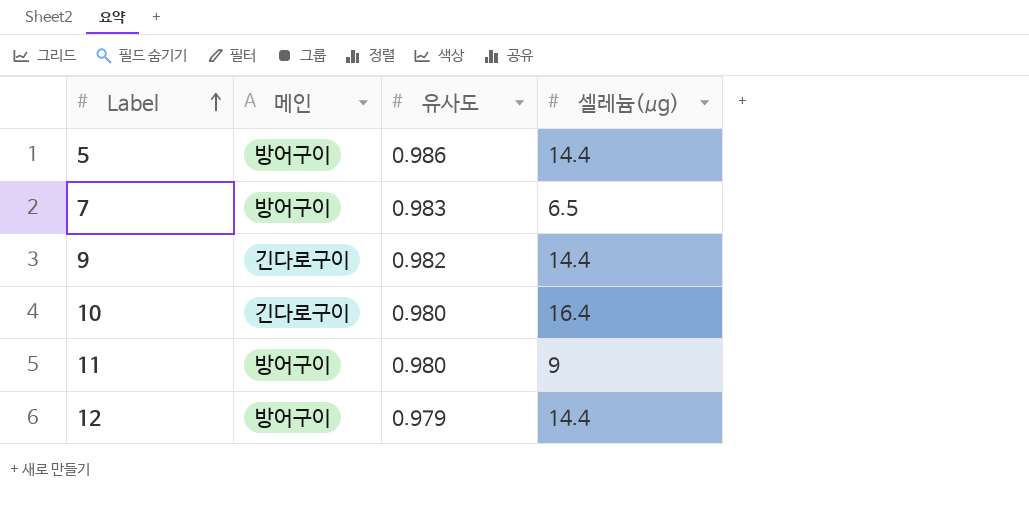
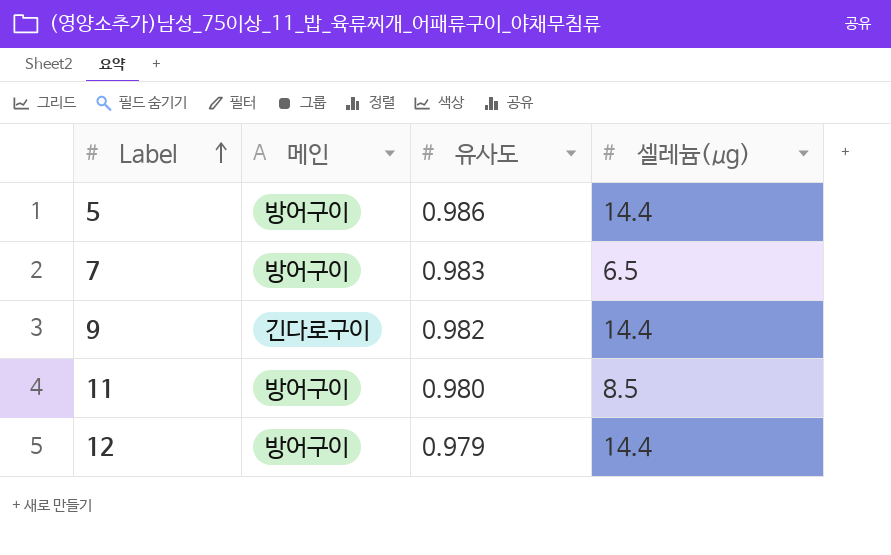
row 10: 긴다로구이 | 0.980 | 16.4 -> none
11 | 셀레늄(μg): 9 -> 8.5

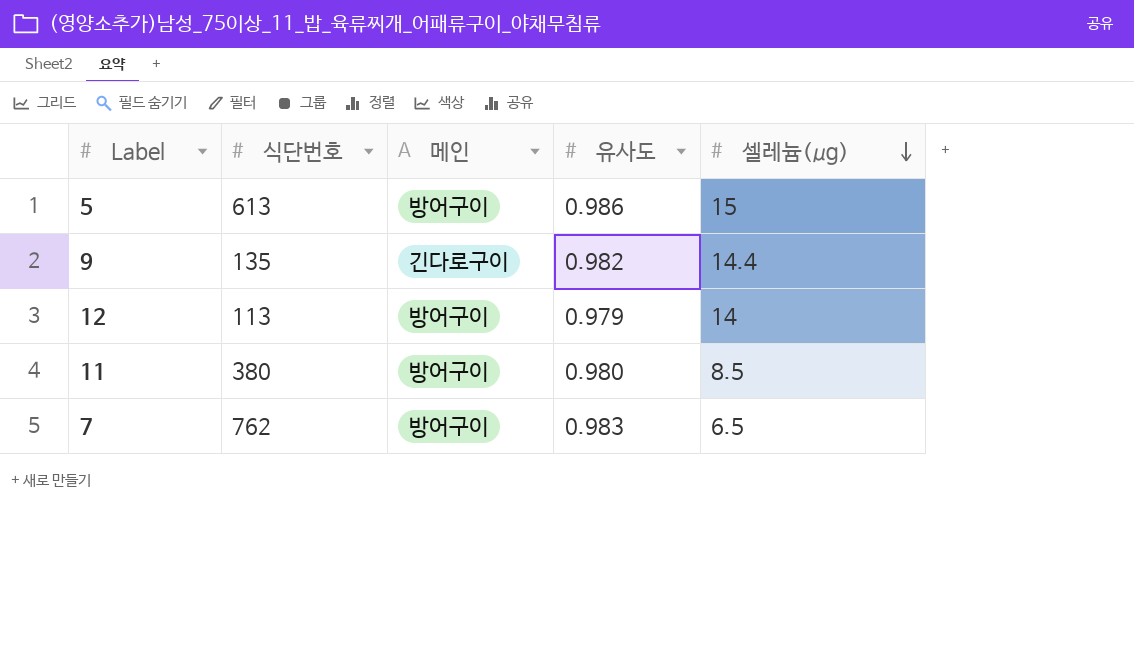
row order: Label ascending -> 셀레늄(μg) descending
column 식단번호 | position: none -> 2
5 | 셀레늄(μg): 14.4 -> 15
12 | 셀레늄(μg): 14.4 -> 14

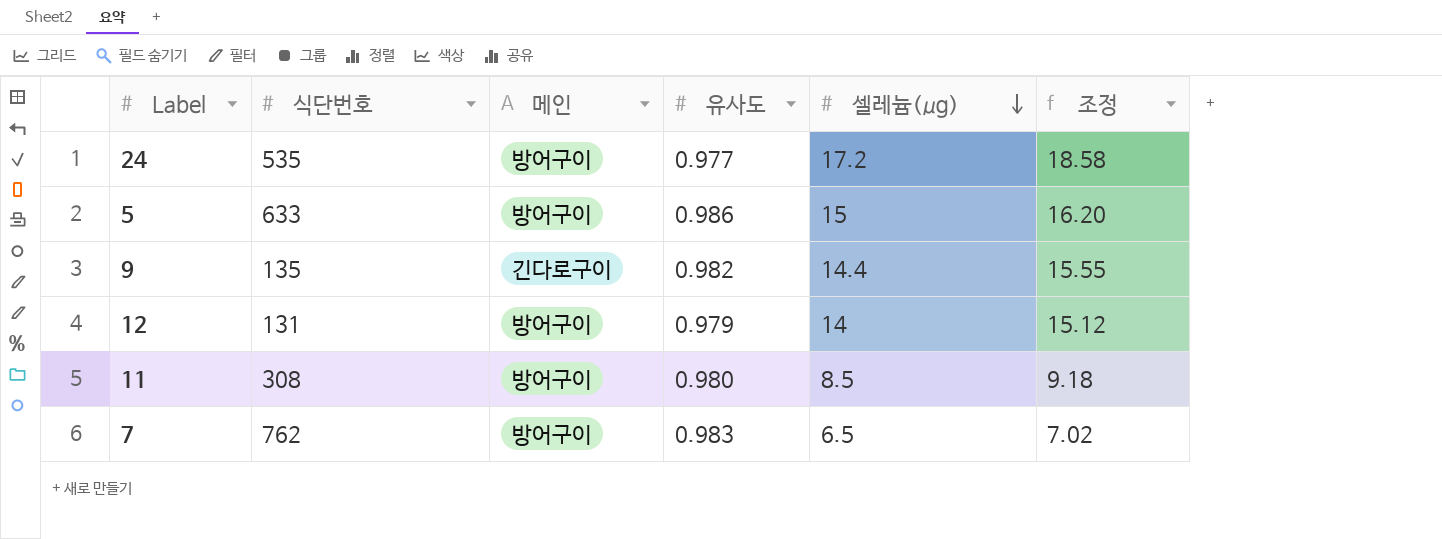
column 조정 | formula: none -> [셀레늄(μg)] * 1.08
row 24: none -> 535 | 방어구이 | 0.977 | 17.2 | 18.58
5 | 식단번호: 613 -> 633
12 | 식단번호: 113 -> 131
11 | 식단번호: 380 -> 308

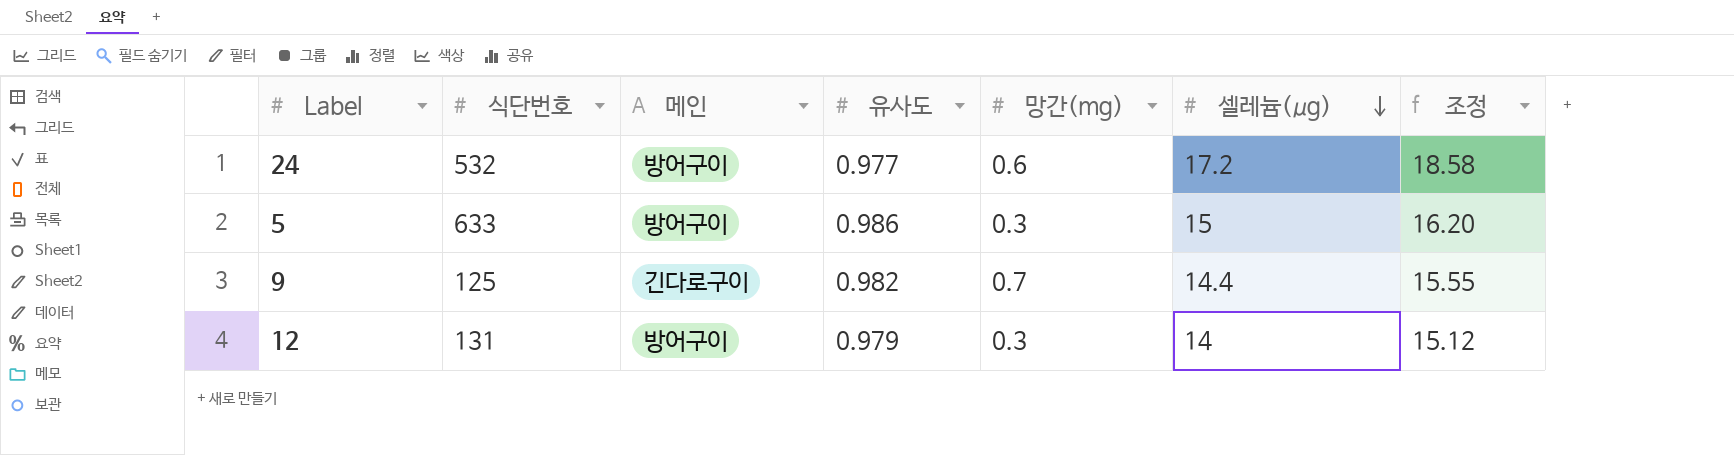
column 망간(mg) | position: none -> 5
row 11: 308 | 방어구이 | 0.980 | 8.5 | 9.18 -> none
row 7: 762 | 방어구이 | 0.983 | 6.5 | 7.02 -> none
24 | 식단번호: 535 -> 532
9 | 식단번호: 135 -> 125

